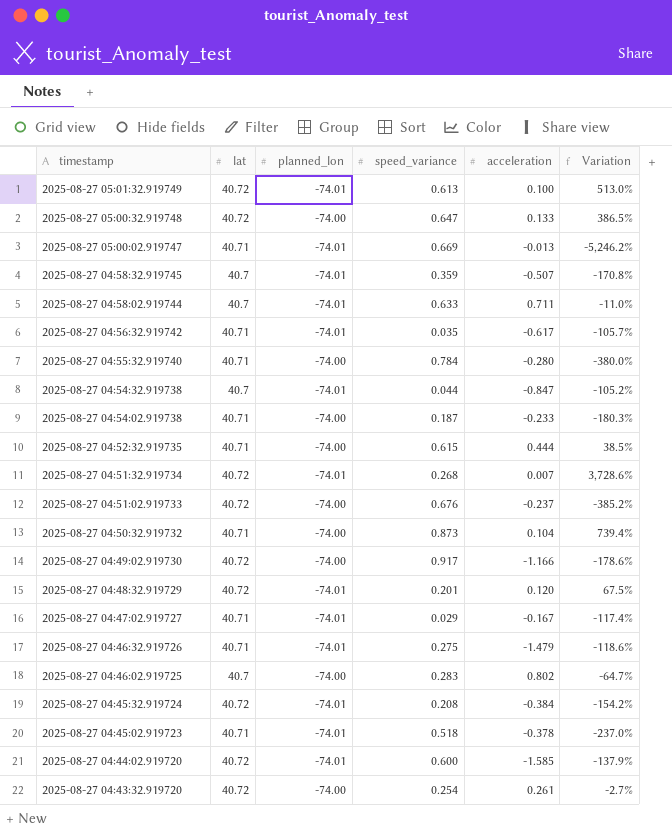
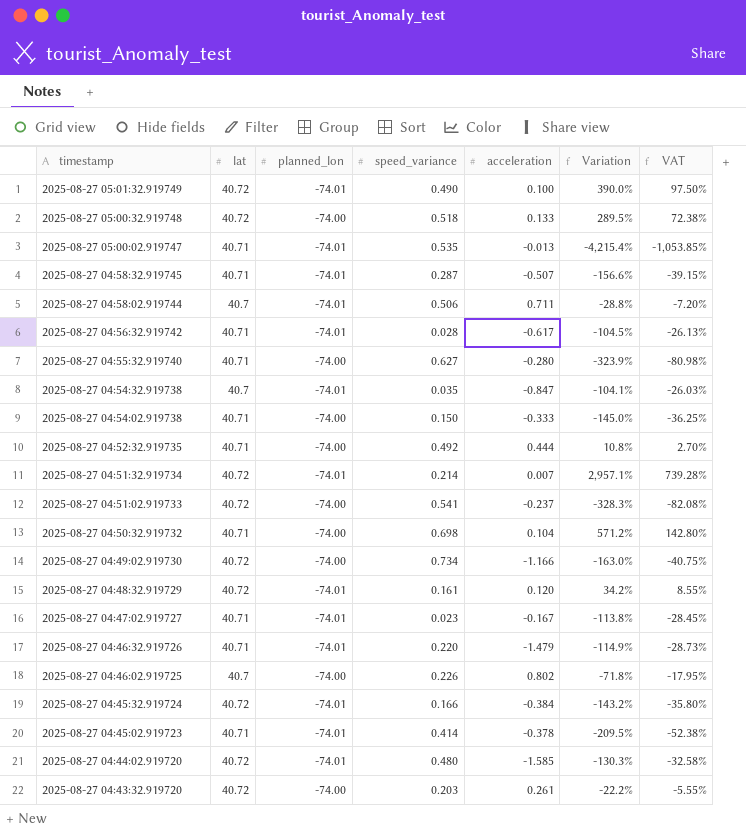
column VAT | formula: none -> [Variation] * 0.25
2025-08-27 05:01:32.919749 | speed_variance: 0.613 -> 0.490
2025-08-27 05:01:32.919749 | Variation: 513.0% -> 390.0%
2025-08-27 05:00:32.919748 | speed_variance: 0.647 -> 0.518
2025-08-27 05:00:32.919748 | Variation: 386.5% -> 289.5%
2025-08-27 05:00:02.919747 | speed_variance: 0.669 -> 0.535
2025-08-27 05:00:02.919747 | Variation: -5,246.2% -> -4,215.4%
2025-08-27 04:58:32.919745 | lat: 40.7 -> 40.71
2025-08-27 04:58:32.919745 | speed_variance: 0.359 -> 0.287
2025-08-27 04:58:32.919745 | Variation: -170.8% -> -156.6%
2025-08-27 04:58:02.919744 | speed_variance: 0.633 -> 0.506
2025-08-27 04:58:02.919744 | Variation: -11.0% -> -28.8%
2025-08-27 04:56:32.919742 | speed_variance: 0.035 -> 0.028
2025-08-27 04:56:32.919742 | Variation: -105.7% -> -104.5%
2025-08-27 04:55:32.919740 | speed_variance: 0.784 -> 0.627
2025-08-27 04:55:32.919740 | Variation: -380.0% -> -323.9%
2025-08-27 04:54:32.919738 | speed_variance: 0.044 -> 0.035
2025-08-27 04:54:32.919738 | Variation: -105.2% -> -104.1%
2025-08-27 04:54:02.919738 | speed_variance: 0.187 -> 0.150
2025-08-27 04:54:02.919738 | acceleration: -0.233 -> -0.333
2025-08-27 04:54:02.919738 | Variation: -180.3% -> -145.0%
2025-08-27 04:52:32.919735 | speed_variance: 0.615 -> 0.492
2025-08-27 04:52:32.919735 | Variation: 38.5% -> 10.8%
2025-08-27 04:51:32.919734 | speed_variance: 0.268 -> 0.214
2025-08-27 04:51:32.919734 | Variation: 3,728.6% -> 2,957.1%
2025-08-27 04:51:02.919733 | speed_variance: 0.676 -> 0.541
2025-08-27 04:51:02.919733 | Variation: -385.2% -> -328.3%
2025-08-27 04:50:32.919732 | speed_variance: 0.873 -> 0.698
2025-08-27 04:50:32.919732 | Variation: 739.4% -> 571.2%
2025-08-27 04:49:02.919730 | speed_variance: 0.917 -> 0.734
2025-08-27 04:49:02.919730 | Variation: -178.6% -> -163.0%
2025-08-27 04:48:32.919729 | speed_variance: 0.201 -> 0.161
2025-08-27 04:48:32.919729 | Variation: 67.5% -> 34.2%
2025-08-27 04:47:02.919727 | speed_variance: 0.029 -> 0.023
2025-08-27 04:47:02.919727 | Variation: -117.4% -> -113.8%
2025-08-27 04:46:32.919726 | speed_variance: 0.275 -> 0.220
2025-08-27 04:46:32.919726 | Variation: -118.6% -> -114.9%
2025-08-27 04:46:02.919725 | speed_variance: 0.283 -> 0.226
2025-08-27 04:46:02.919725 | Variation: -64.7% -> -71.8%
2025-08-27 04:45:32.919724 | speed_variance: 0.208 -> 0.166
2025-08-27 04:45:32.919724 | Variation: -154.2% -> -143.2%
2025-08-27 04:45:02.919723 | speed_variance: 0.518 -> 0.414
2025-08-27 04:45:02.919723 | Variation: -237.0% -> -209.5%
2025-08-27 04:44:02.919720 | speed_variance: 0.600 -> 0.480
2025-08-27 04:44:02.919720 | Variation: -137.9% -> -130.3%
2025-08-27 04:43:32.919720 | speed_variance: 0.254 -> 0.203
2025-08-27 04:43:32.919720 | Variation: -2.7% -> -22.2%

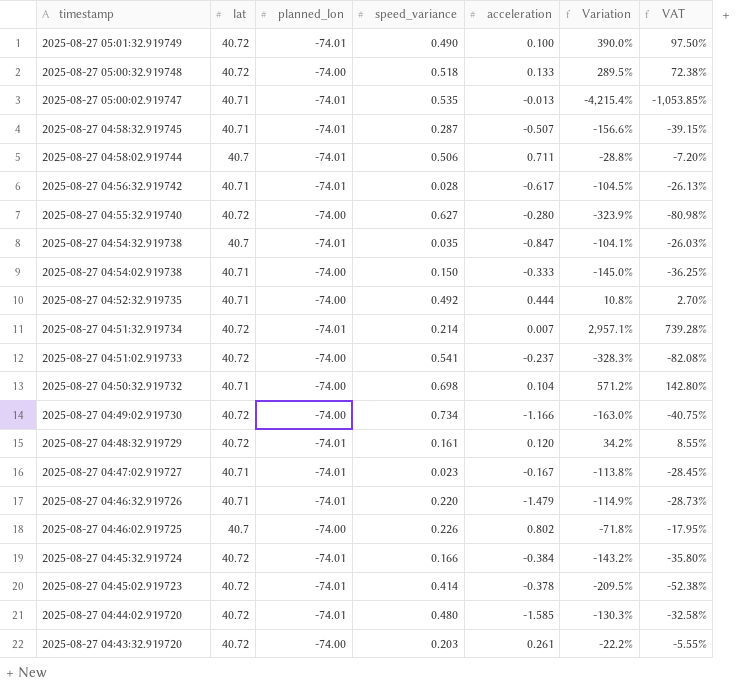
2025-08-27 04:55:32.919740 | lat: 40.71 -> 40.72
2025-08-27 04:45:02.919723 | lat: 40.71 -> 40.72

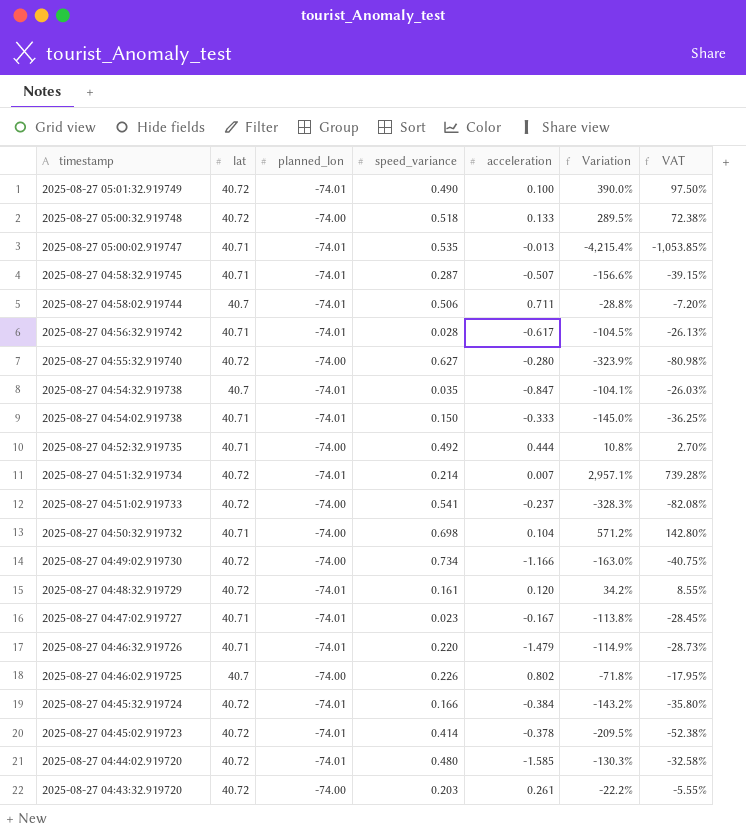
2025-08-27 04:54:02.919738 | planned_lon: -74.00 -> -74.01

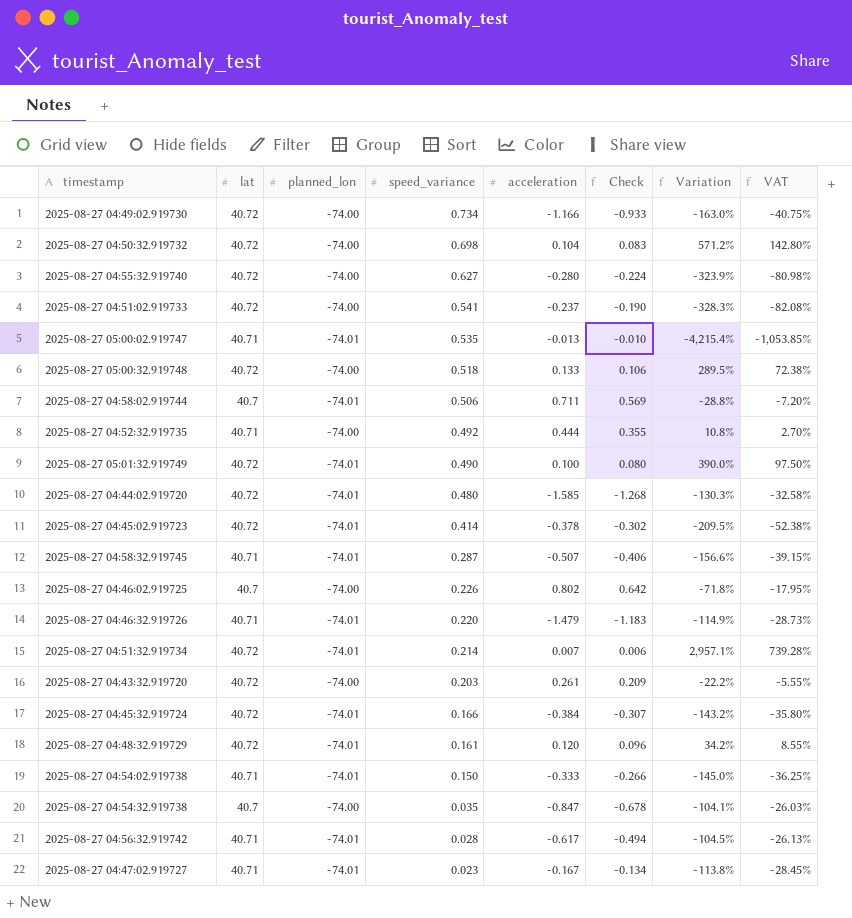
row order: timestamp descending -> speed_variance descending
column Check | formula: none -> [acceleration] * 0.8
2025-08-27 04:50:32.919732 | lat: 40.71 -> 40.72
2025-08-27 04:54:32.919738 | planned_lon: -74.01 -> -74.00

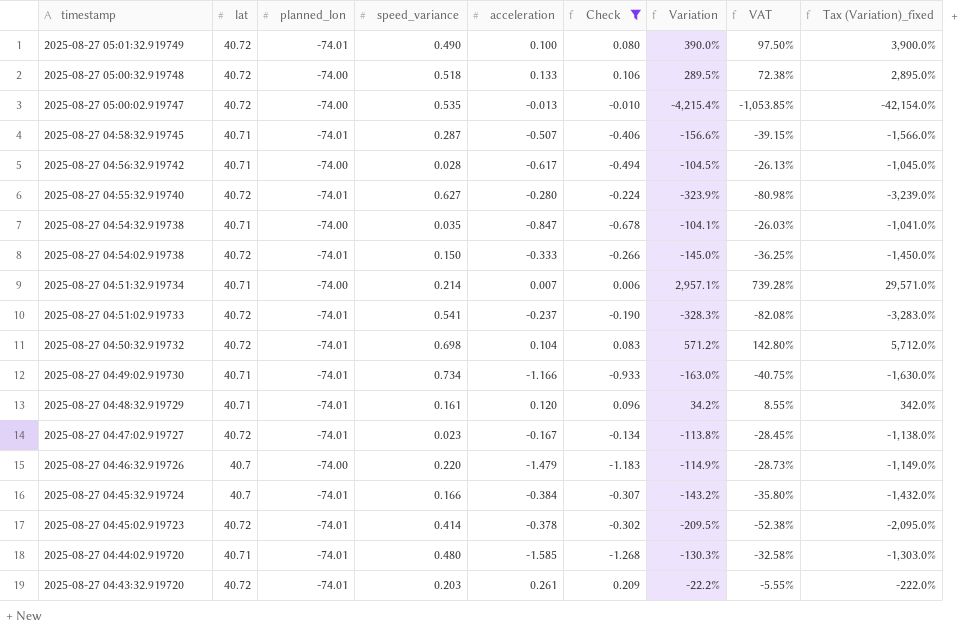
filter: none -> Check <= 0.209
row order: speed_variance descending -> timestamp descending
column Tax (Variation)_fixed | formula: none -> [Variation] * 10
2025-08-27 05:00:02.919747 | lat: 40.71 -> 40.72
2025-08-27 05:00:02.919747 | planned_lon: -74.01 -> -74.00
2025-08-27 04:56:32.919742 | planned_lon: -74.01 -> -74.00
2025-08-27 04:55:32.919740 | planned_lon: -74.00 -> -74.01
2025-08-27 04:54:32.919738 | lat: 40.7 -> 40.71
2025-08-27 04:54:02.919738 | lat: 40.71 -> 40.72
2025-08-27 04:51:32.919734 | lat: 40.72 -> 40.71
2025-08-27 04:51:32.919734 | planned_lon: -74.01 -> -74.00
2025-08-27 04:51:02.919733 | planned_lon: -74.00 -> -74.01
2025-08-27 04:50:32.919732 | planned_lon: -74.00 -> -74.01
2025-08-27 04:49:02.919730 | lat: 40.72 -> 40.71
2025-08-27 04:49:02.919730 | planned_lon: -74.00 -> -74.01
2025-08-27 04:48:32.919729 | lat: 40.72 -> 40.71
2025-08-27 04:47:02.919727 | lat: 40.71 -> 40.72
2025-08-27 04:46:32.919726 | lat: 40.71 -> 40.7
2025-08-27 04:46:32.919726 | planned_lon: -74.01 -> -74.00
2025-08-27 04:45:32.919724 | lat: 40.72 -> 40.7
2025-08-27 04:44:02.919720 | lat: 40.72 -> 40.71
2025-08-27 04:43:32.919720 | planned_lon: -74.00 -> -74.01

